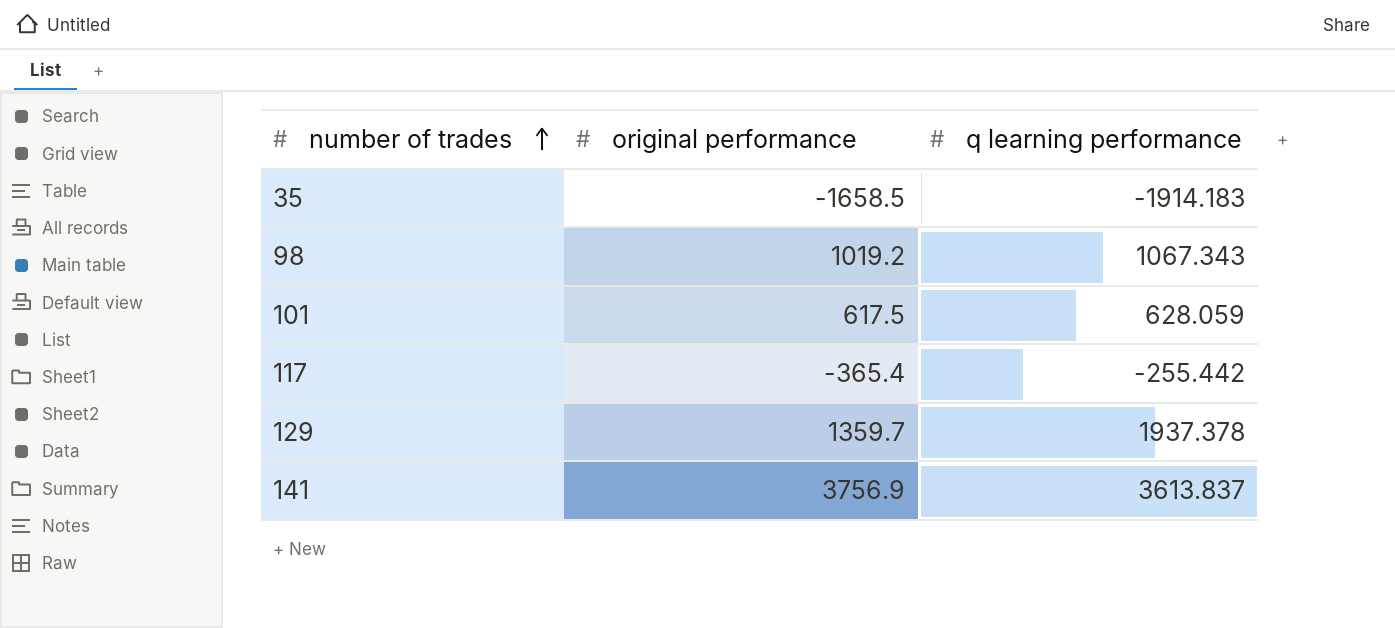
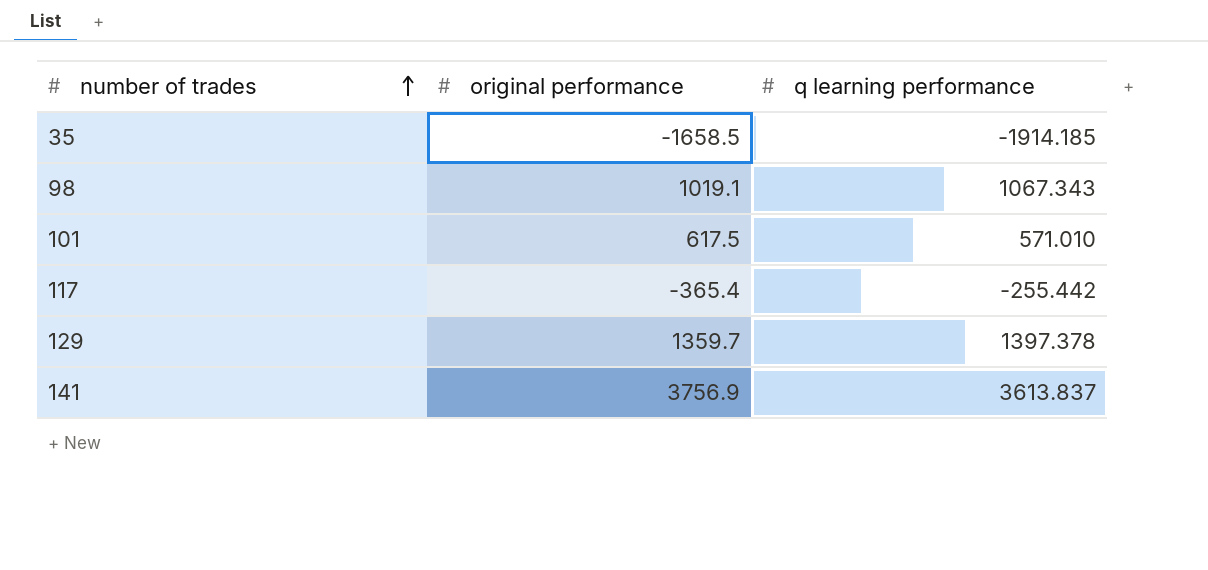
35 | q learning performance: -1914.183 -> -1914.185
98 | original performance: 1019.2 -> 1019.1
101 | q learning performance: 628.059 -> 571.010
129 | q learning performance: 1937.378 -> 1397.378

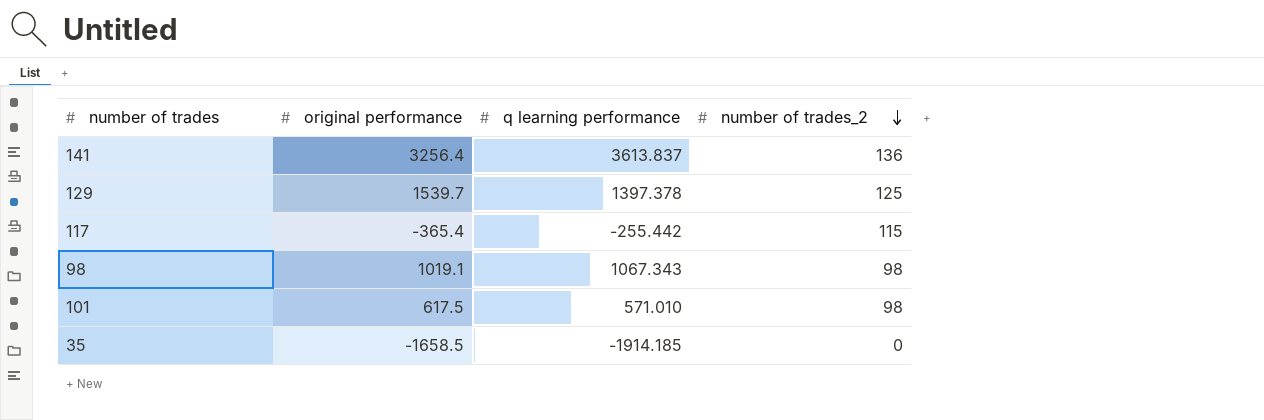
row order: number of trades ascending -> number of trades_2 descending
column number of trades_2 | position: none -> 4
141 | original performance: 3756.9 -> 3256.4
129 | original performance: 1359.7 -> 1539.7

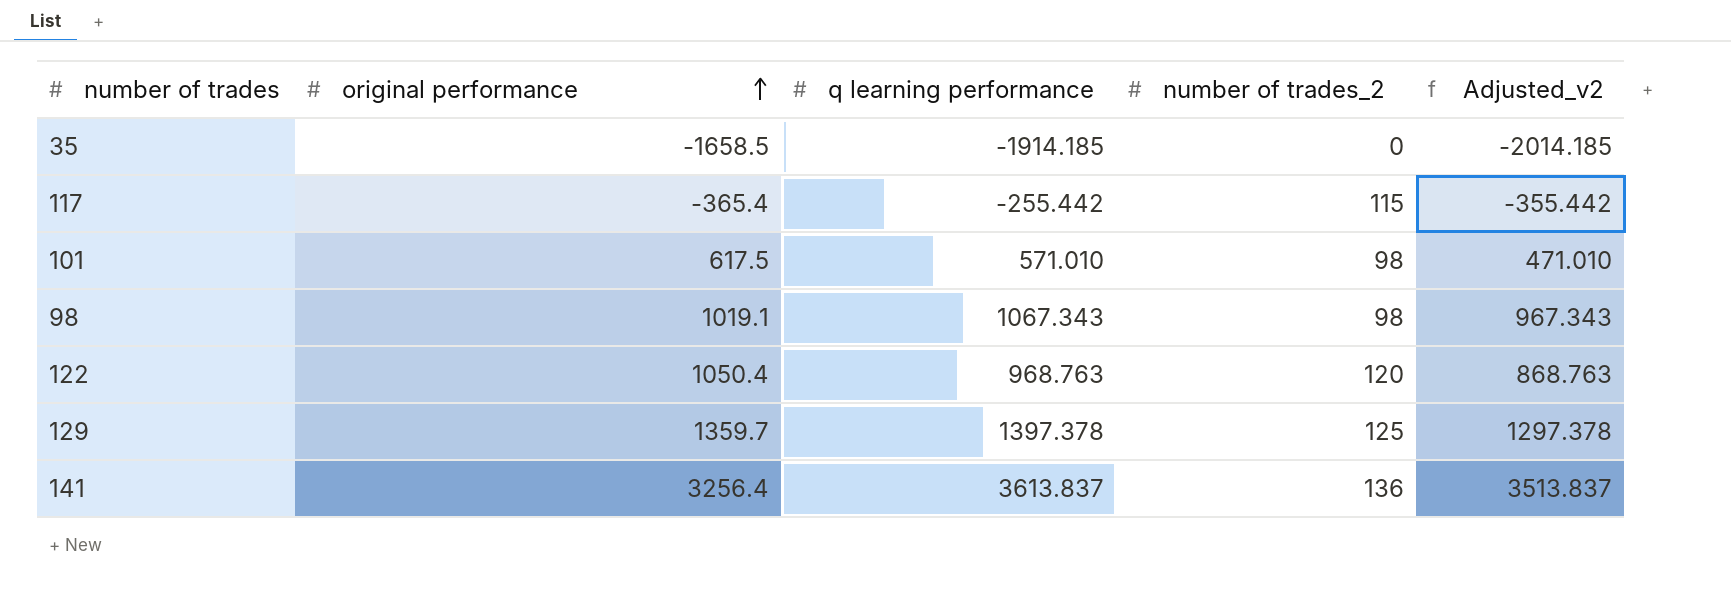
row order: number of trades_2 descending -> original performance ascending
column Adjusted_v2 | formula: none -> [q learning performance] - 100
row 122: none -> 1050.4 | 968.763 | 120 | 868.763
129 | original performance: 1539.7 -> 1359.7

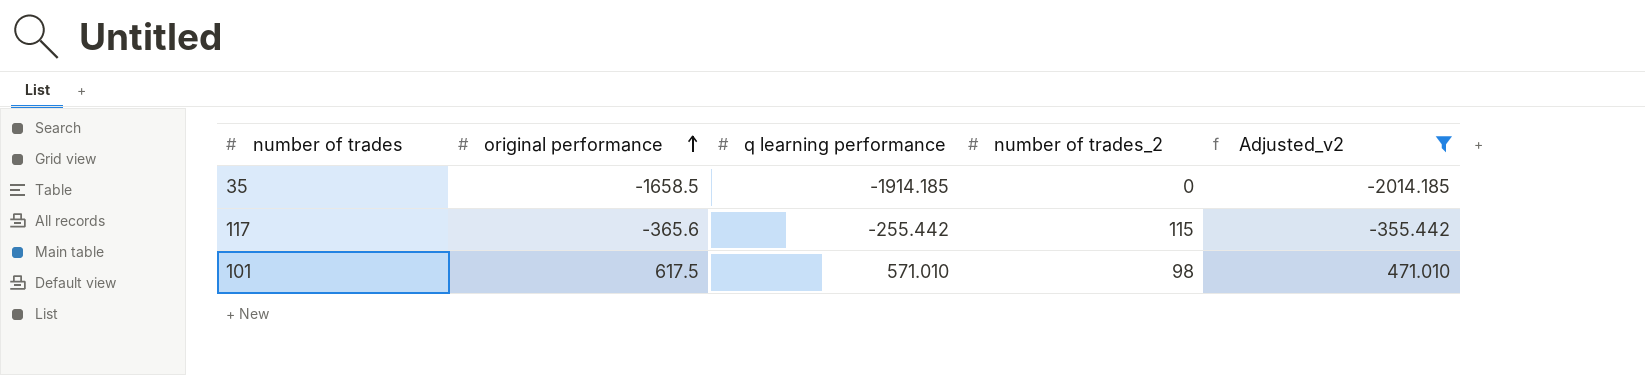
filter: none -> Adjusted_v2 <= 471.010
117 | original performance: -365.4 -> -365.6

